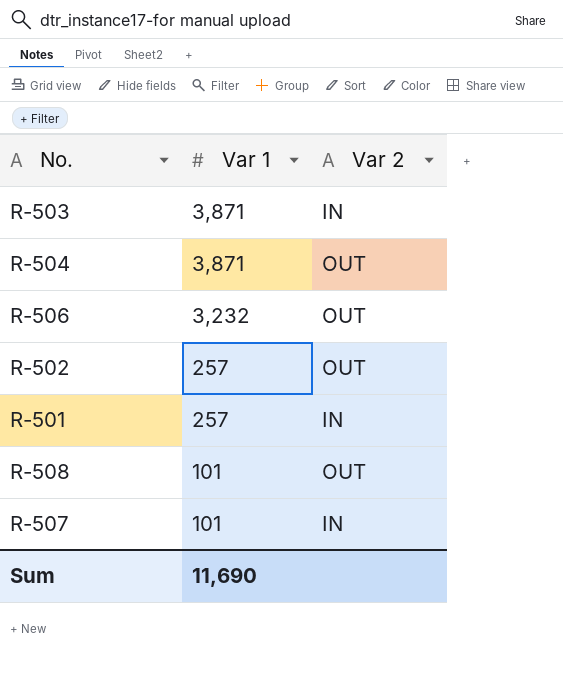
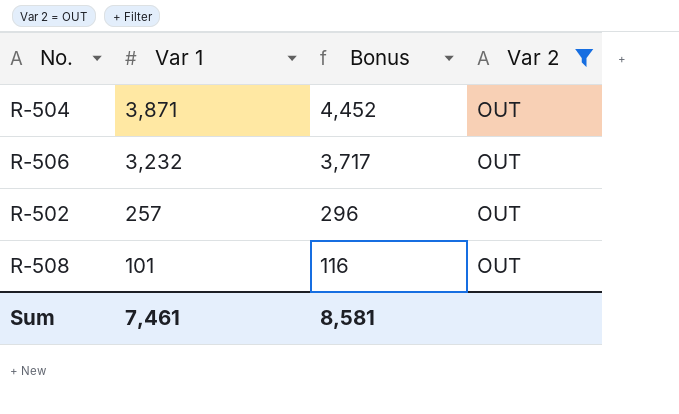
filter: none -> Var 2 = OUT
column Bonus | formula: none -> [Var 1] * 1.15
Sum | Var 1: 11,690 -> 7,461

